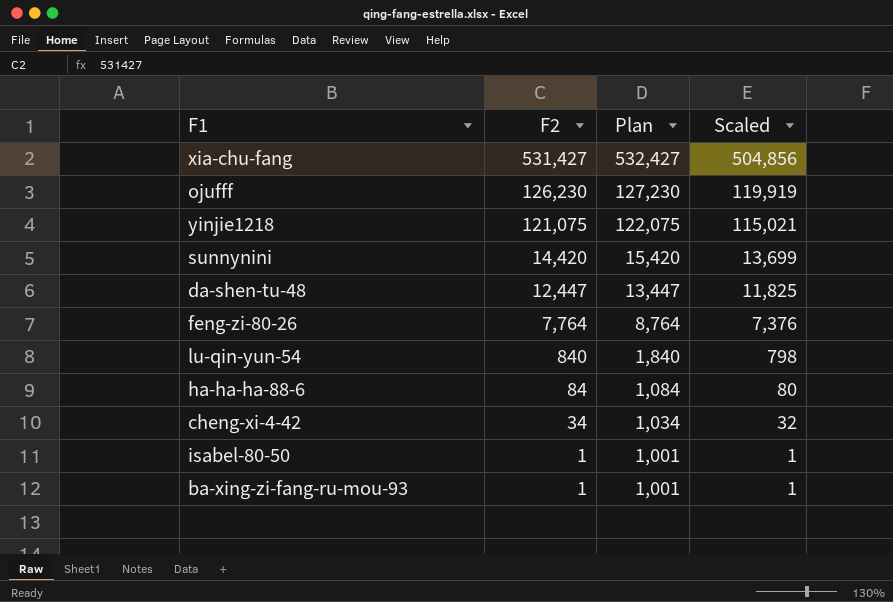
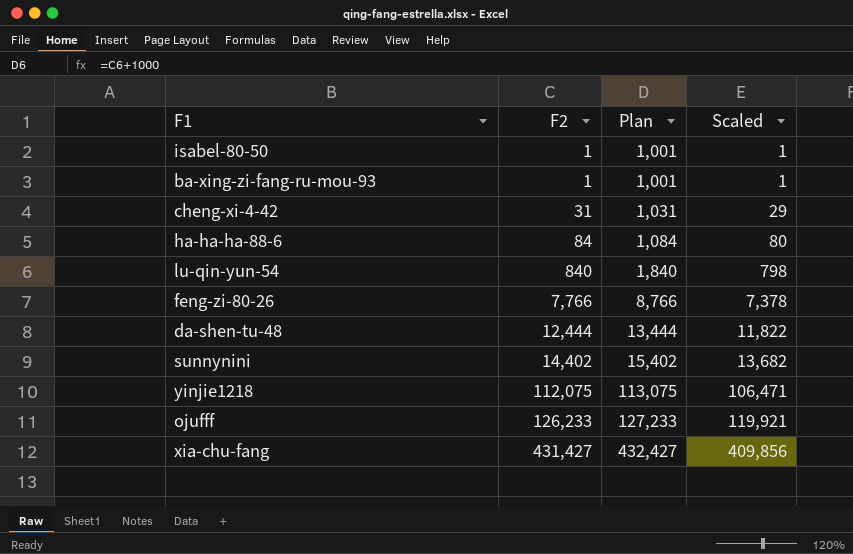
row order: F2 descending -> F2 ascending
cheng-xi-4-42 | F2: 34 -> 31
cheng-xi-4-42 | Plan: 1,034 -> 1,031
cheng-xi-4-42 | Scaled: 32 -> 29
feng-zi-80-26 | F2: 7,764 -> 7,766
feng-zi-80-26 | Plan: 8,764 -> 8,766
feng-zi-80-26 | Scaled: 7,376 -> 7,378
da-shen-tu-48 | F2: 12,447 -> 12,444
da-shen-tu-48 | Plan: 13,447 -> 13,444
da-shen-tu-48 | Scaled: 11,825 -> 11,822
sunnynini | F2: 14,420 -> 14,402
sunnynini | Plan: 15,420 -> 15,402
sunnynini | Scaled: 13,699 -> 13,682
yinjie1218 | F2: 121,075 -> 112,075
yinjie1218 | Plan: 122,075 -> 113,075
yinjie1218 | Scaled: 115,021 -> 106,471
ojufff | F2: 126,230 -> 126,233
ojufff | Plan: 127,230 -> 127,233
ojufff | Scaled: 119,919 -> 119,921
xia-chu-fang | F2: 531,427 -> 431,427
xia-chu-fang | Plan: 532,427 -> 432,427
xia-chu-fang | Scaled: 504,856 -> 409,856

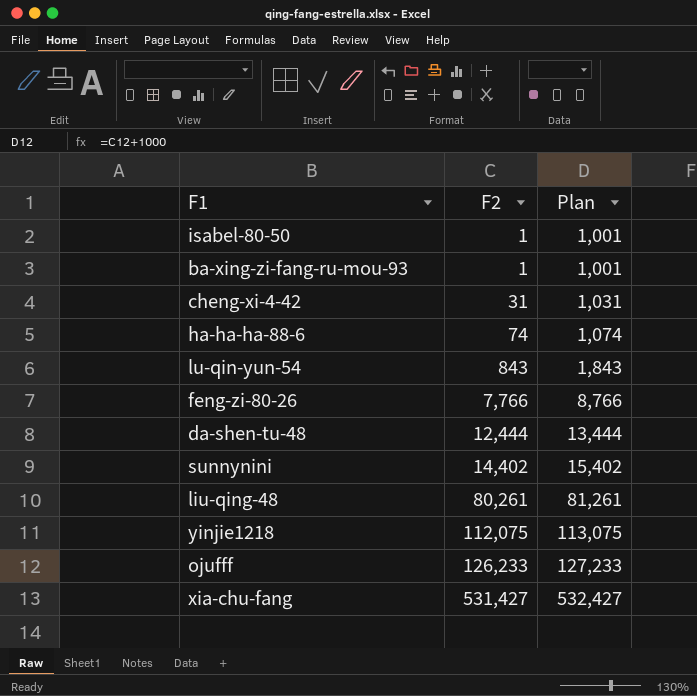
column Scaled | formula: [F2] * 0.95 -> none
ha-ha-ha-88-6 | F2: 84 -> 74
ha-ha-ha-88-6 | Plan: 1,084 -> 1,074
lu-qin-yun-54 | F2: 840 -> 843
lu-qin-yun-54 | Plan: 1,840 -> 1,843
row liu-qing-48: none -> 80,261 | 81,261
xia-chu-fang | F2: 431,427 -> 531,427
xia-chu-fang | Plan: 432,427 -> 532,427

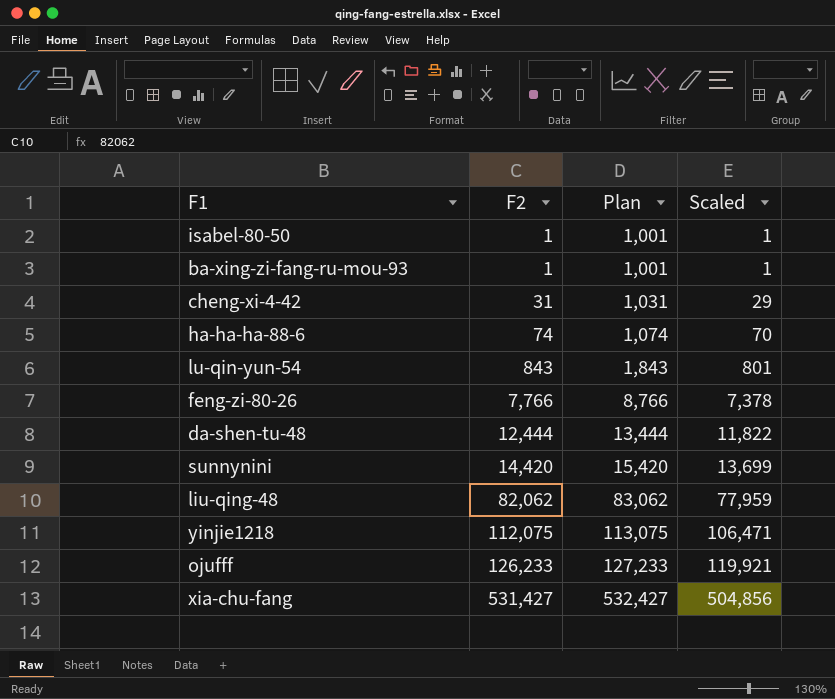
column Scaled | formula: none -> [F2] * 0.95
sunnynini | F2: 14,402 -> 14,420
sunnynini | Plan: 15,402 -> 15,420
liu-qing-48 | F2: 80,261 -> 82,062
liu-qing-48 | Plan: 81,261 -> 83,062

